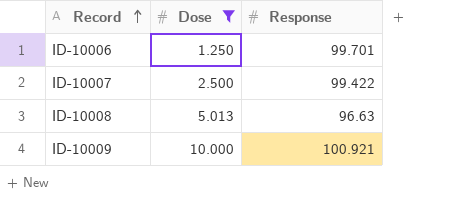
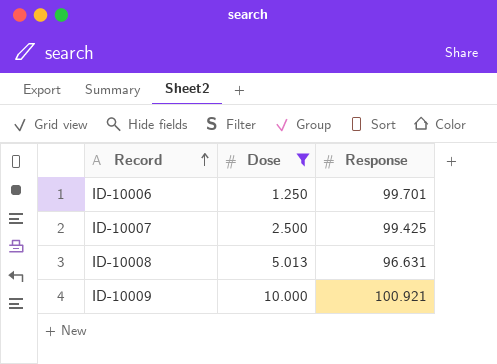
ID-10007 | Response: 99.422 -> 99.425
ID-10008 | Response: 96.63 -> 96.631

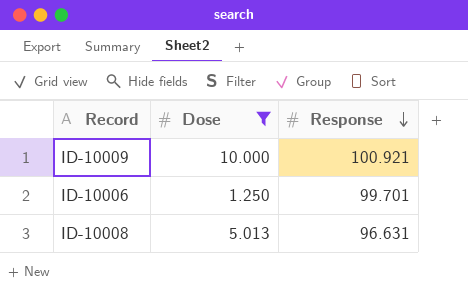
row order: Record ascending -> Response descending
row ID-10007: 2.500 | 99.425 -> none

